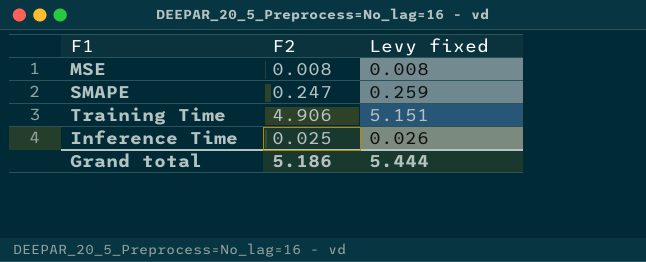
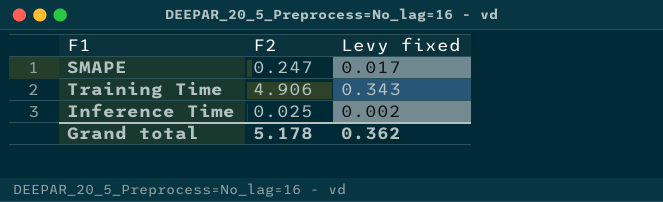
column Levy fixed | formula: [F2] * 1.05 -> [F2] * 0.07
row MSE: 0.008 | 0.008 -> none
Grand total | F2: 5.186 -> 5.178
Grand total | Levy fixed: 5.444 -> 0.362

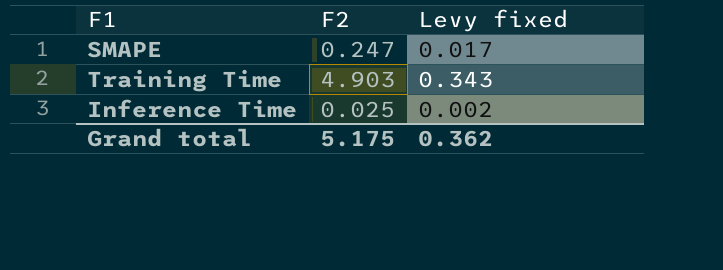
Training Time | F2: 4.906 -> 4.903
Grand total | F2: 5.178 -> 5.175

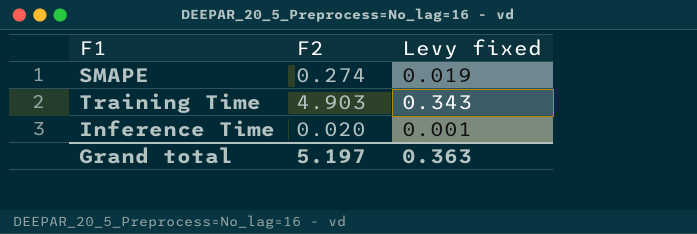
SMAPE | F2: 0.247 -> 0.274
SMAPE | Levy fixed: 0.017 -> 0.019
Inference Time | F2: 0.025 -> 0.020
Inference Time | Levy fixed: 0.002 -> 0.001
Grand total | F2: 5.175 -> 5.197
Grand total | Levy fixed: 0.362 -> 0.363

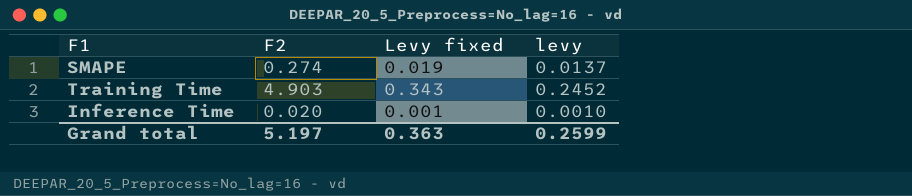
column levy | formula: none -> [F2] * 0.05

